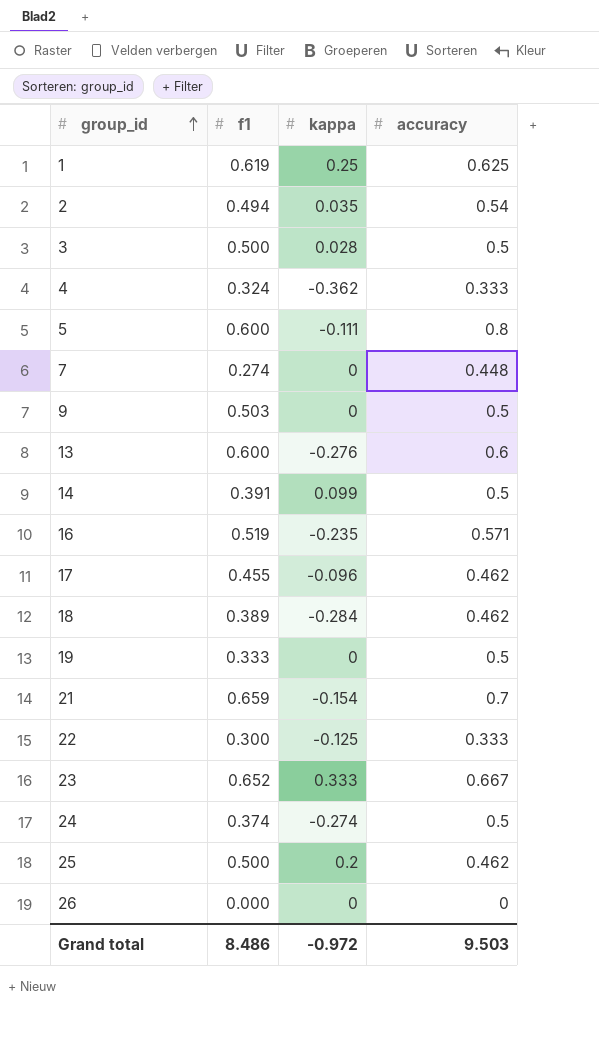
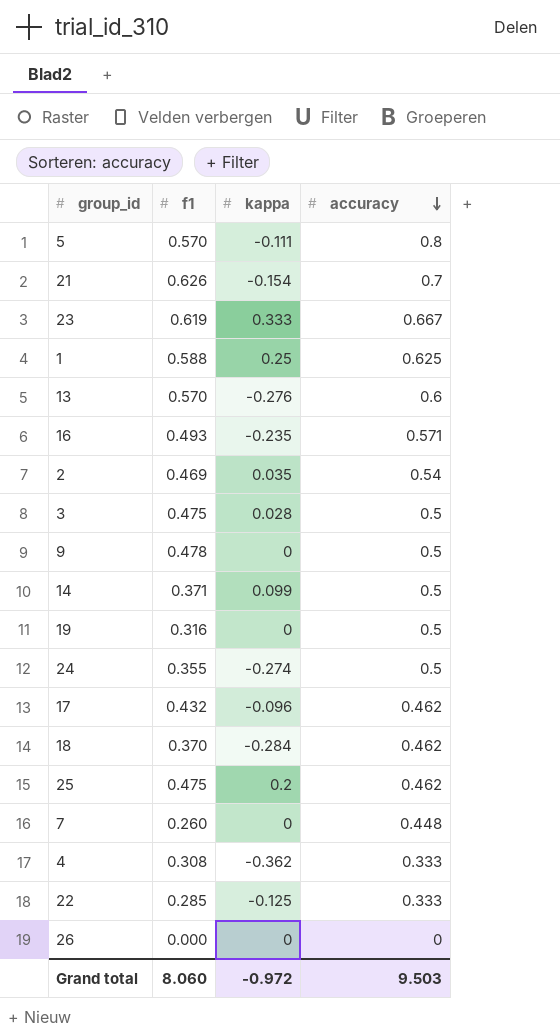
row order: group_id ascending -> accuracy descending
5 | f1: 0.600 -> 0.570
21 | f1: 0.659 -> 0.626
23 | f1: 0.652 -> 0.619
1 | f1: 0.619 -> 0.588
13 | f1: 0.600 -> 0.570
16 | f1: 0.519 -> 0.493
2 | f1: 0.494 -> 0.469
3 | f1: 0.500 -> 0.475
9 | f1: 0.503 -> 0.478
14 | f1: 0.391 -> 0.371
19 | f1: 0.333 -> 0.316
24 | f1: 0.374 -> 0.355
17 | f1: 0.455 -> 0.432
18 | f1: 0.389 -> 0.370
25 | f1: 0.500 -> 0.475
7 | f1: 0.274 -> 0.260
4 | f1: 0.324 -> 0.308
22 | f1: 0.300 -> 0.285
Grand total | f1: 8.486 -> 8.060

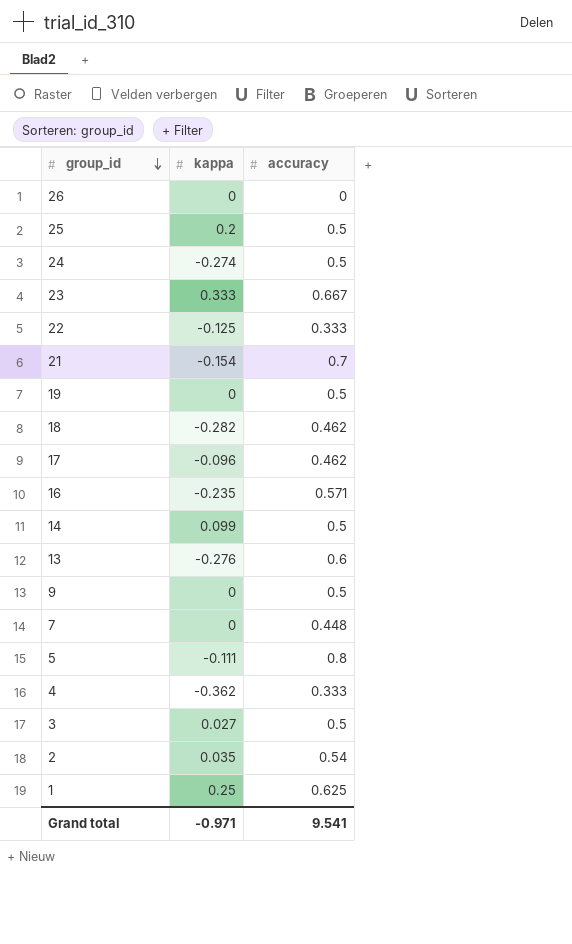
row order: accuracy descending -> group_id descending
column f1 | position: 2 -> none
25 | accuracy: 0.462 -> 0.5
18 | kappa: -0.284 -> -0.282
3 | kappa: 0.028 -> 0.027
Grand total | kappa: -0.972 -> -0.971
Grand total | accuracy: 9.503 -> 9.541

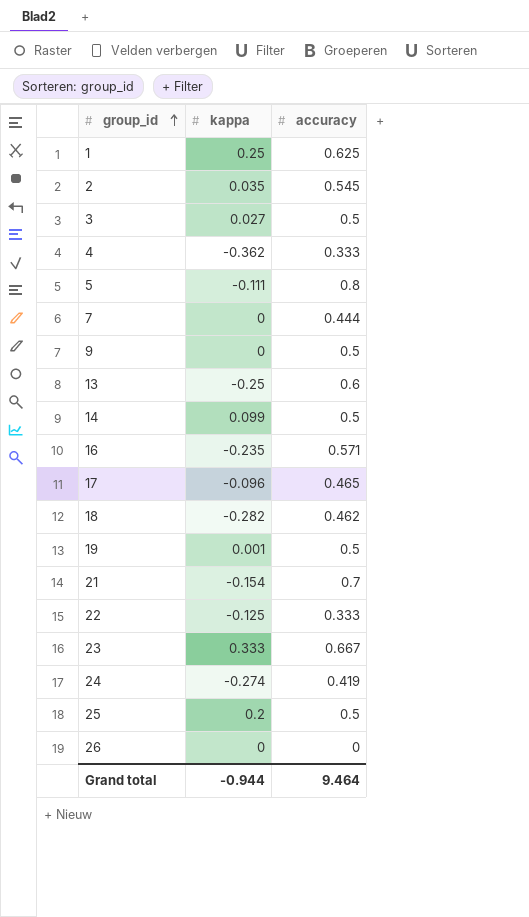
row order: group_id descending -> group_id ascending
2 | accuracy: 0.54 -> 0.545
7 | accuracy: 0.448 -> 0.444
13 | kappa: -0.276 -> -0.25
17 | accuracy: 0.462 -> 0.465
19 | kappa: 0 -> 0.001
24 | accuracy: 0.5 -> 0.419
Grand total | kappa: -0.971 -> -0.944
Grand total | accuracy: 9.541 -> 9.464

